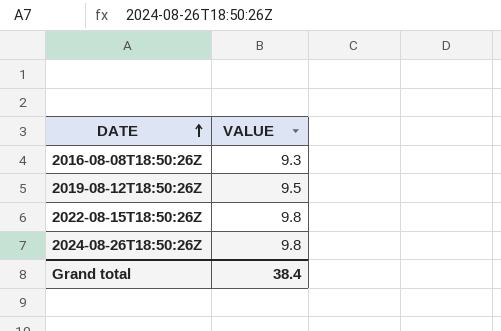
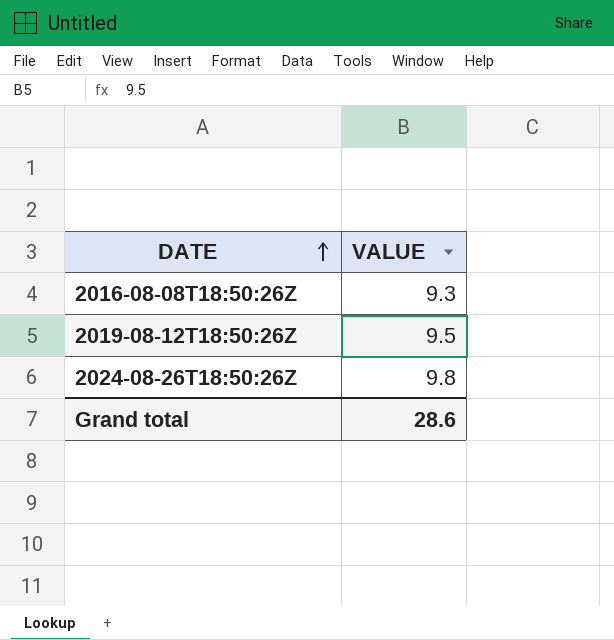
row 2022-08-15T18:50:26Z: 9.8 -> none
Grand total | VALUE: 38.4 -> 28.6

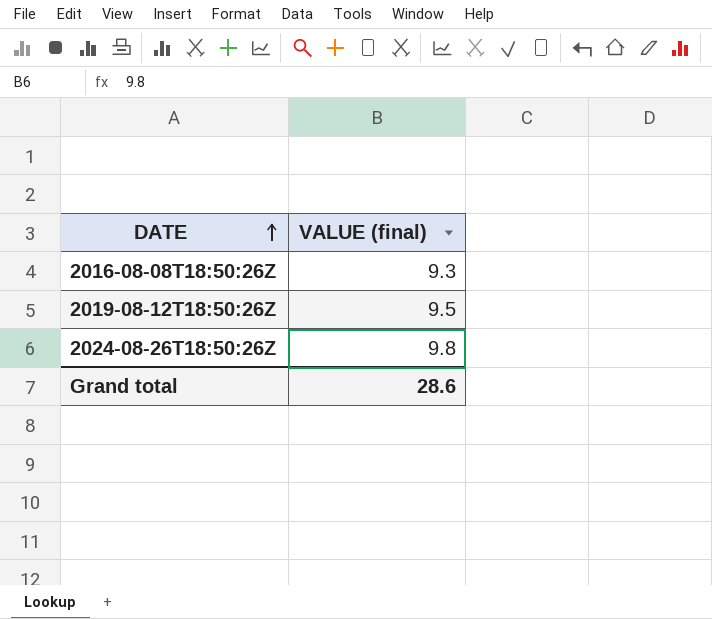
column name: VALUE -> VALUE (final)

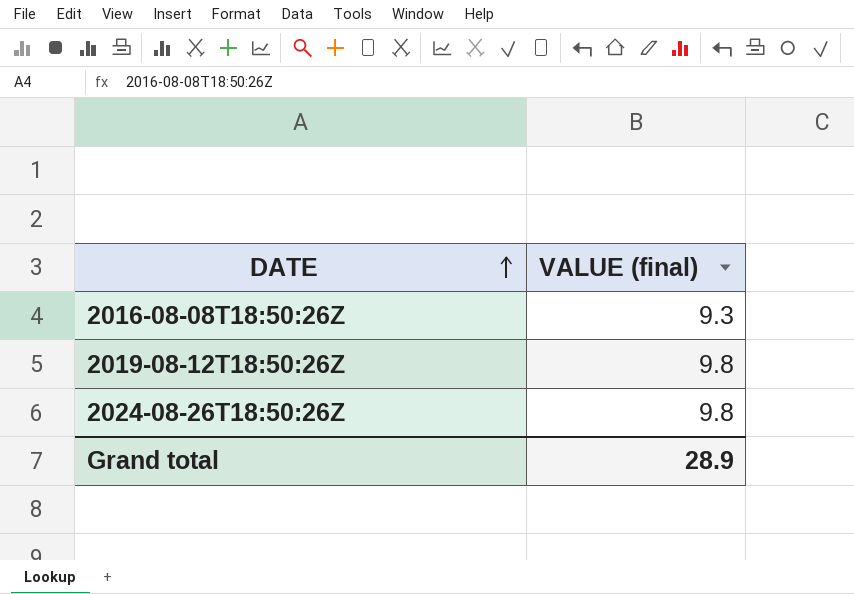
2019-08-12T18:50:26Z | VALUE (final): 9.5 -> 9.8
Grand total | VALUE (final): 28.6 -> 28.9

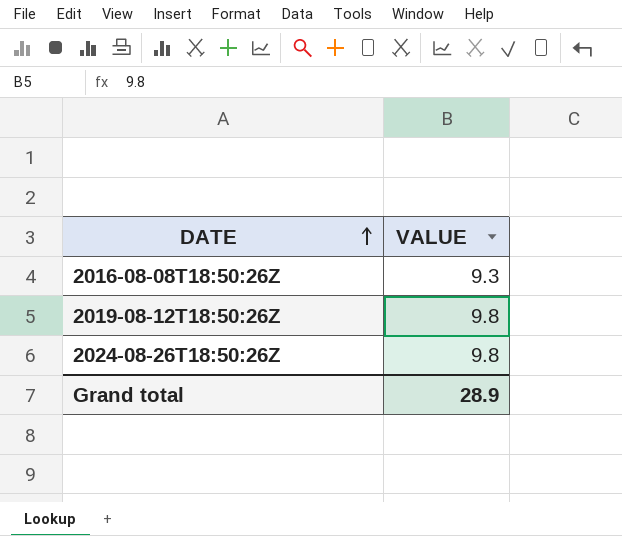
column name: VALUE (final) -> VALUE

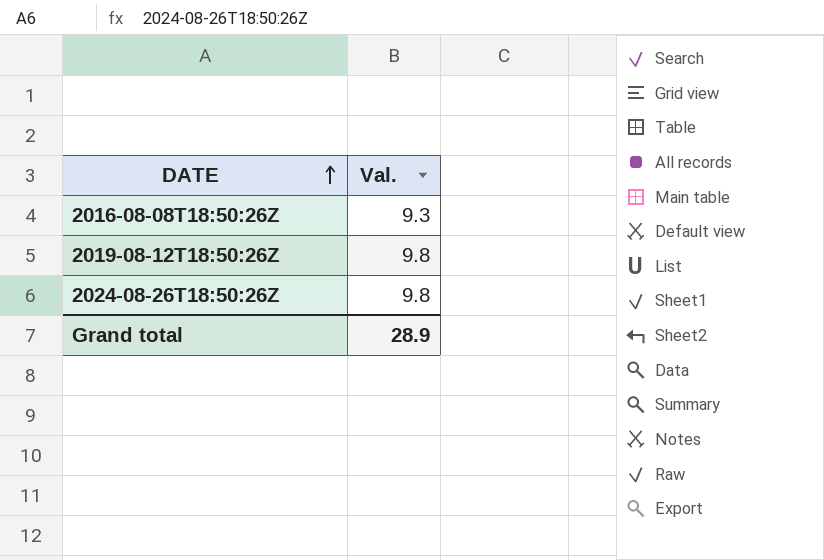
column name: VALUE -> Val.

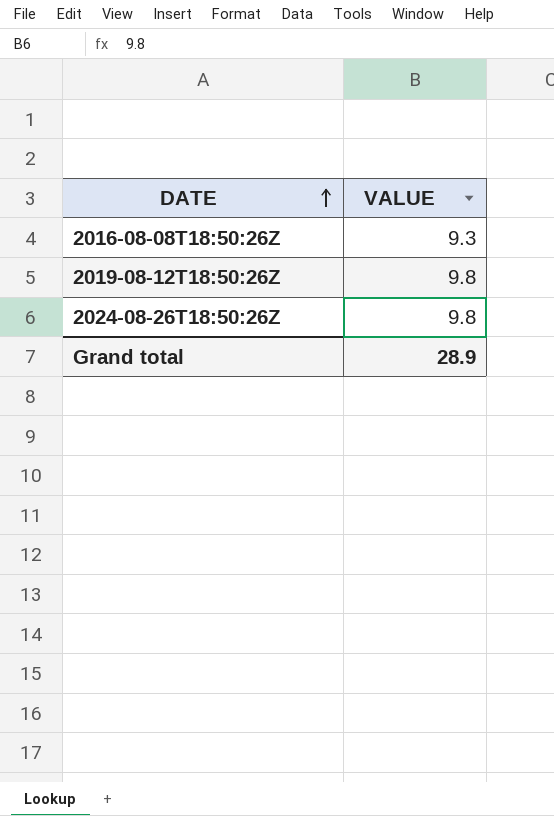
column name: Val. -> VALUE

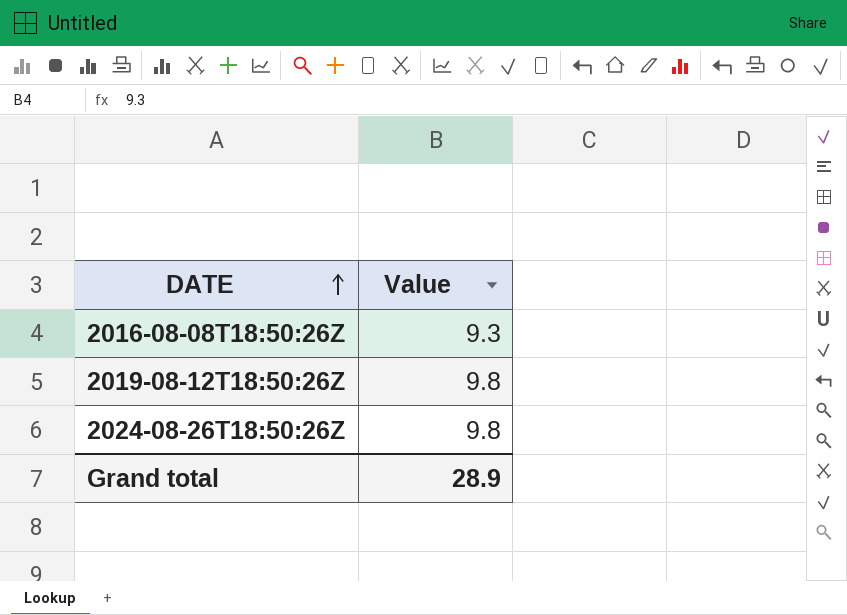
column name: VALUE -> Value

